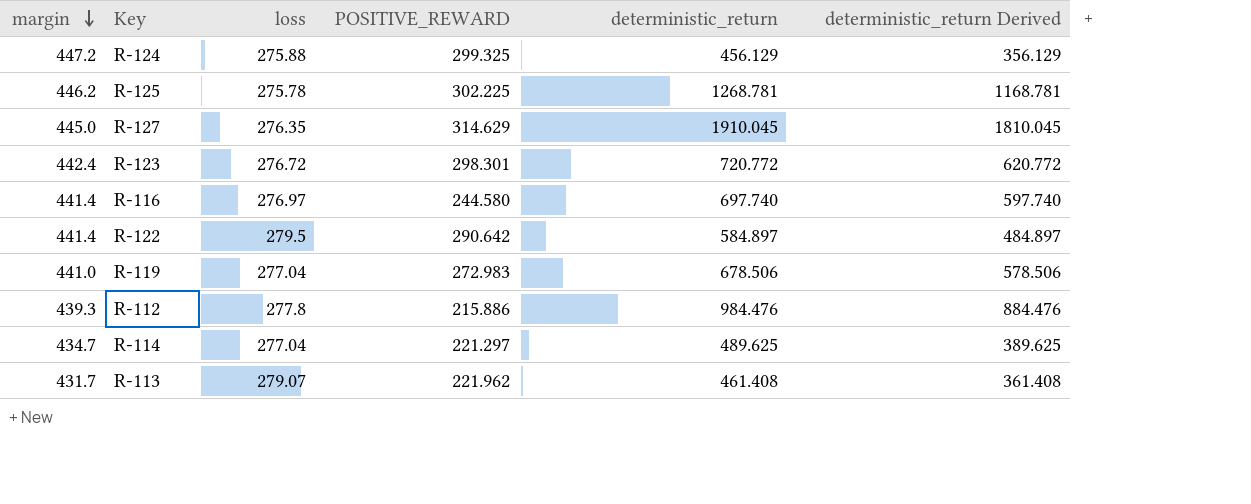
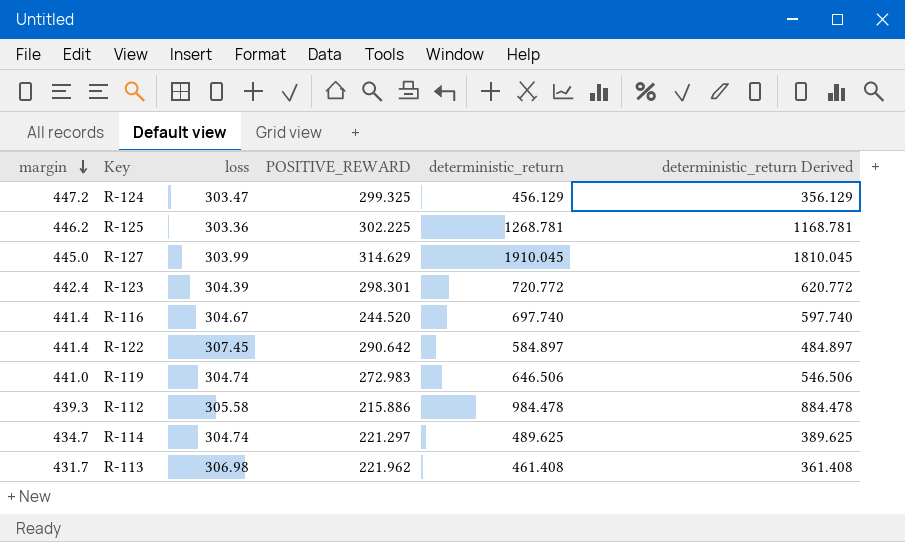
R-124 | loss: 275.88 -> 303.47
R-125 | loss: 275.78 -> 303.36
R-127 | loss: 276.35 -> 303.99
R-123 | loss: 276.72 -> 304.39
R-116 | loss: 276.97 -> 304.67
R-116 | POSITIVE_REWARD: 244.580 -> 244.520
R-122 | loss: 279.5 -> 307.45
R-119 | loss: 277.04 -> 304.74
R-119 | deterministic_return: 678.506 -> 646.506
R-119 | deterministic_return Derived: 578.506 -> 546.506
R-112 | loss: 277.8 -> 305.58
R-112 | deterministic_return: 984.476 -> 984.478
R-112 | deterministic_return Derived: 884.476 -> 884.478
R-114 | loss: 277.04 -> 304.74
R-113 | loss: 279.07 -> 306.98

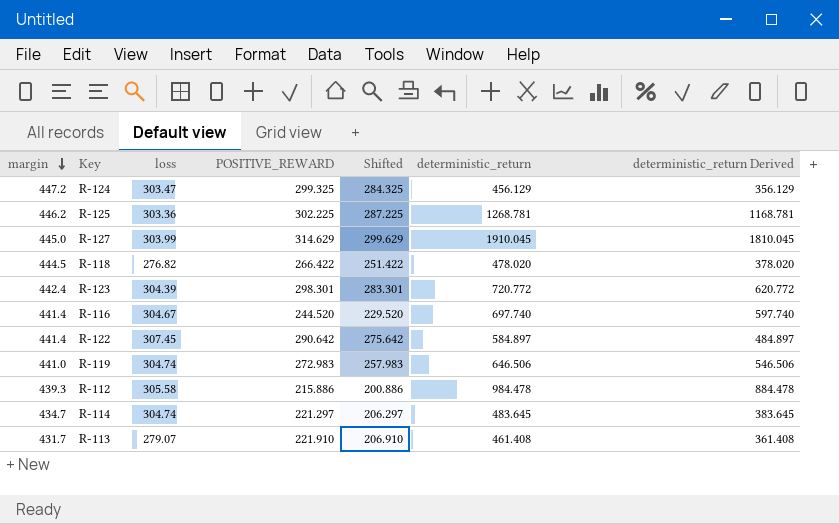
column Shifted | formula: none -> [POSITIVE_REWARD] - 15
row R-118: none -> 444.5 | 276.82 | 266.422 | 251.422 | 478.020 | 378.020
R-114 | deterministic_return: 489.625 -> 483.645
R-114 | deterministic_return Derived: 389.625 -> 383.645
R-113 | loss: 306.98 -> 279.07
R-113 | POSITIVE_REWARD: 221.962 -> 221.910

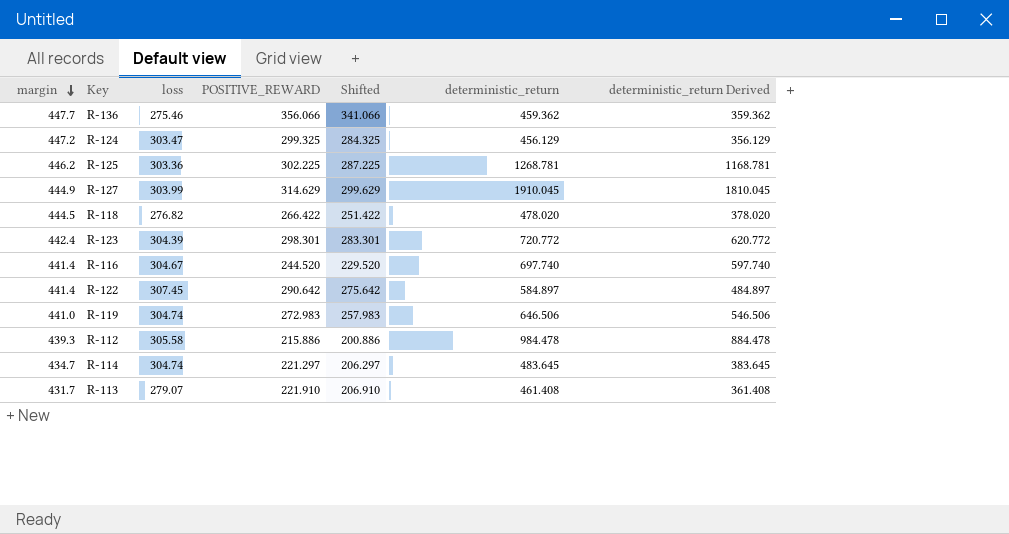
row R-136: none -> 447.7 | 275.46 | 356.066 | 341.066 | 459.362 | 359.362
R-127 | margin: 445.0 -> 444.9

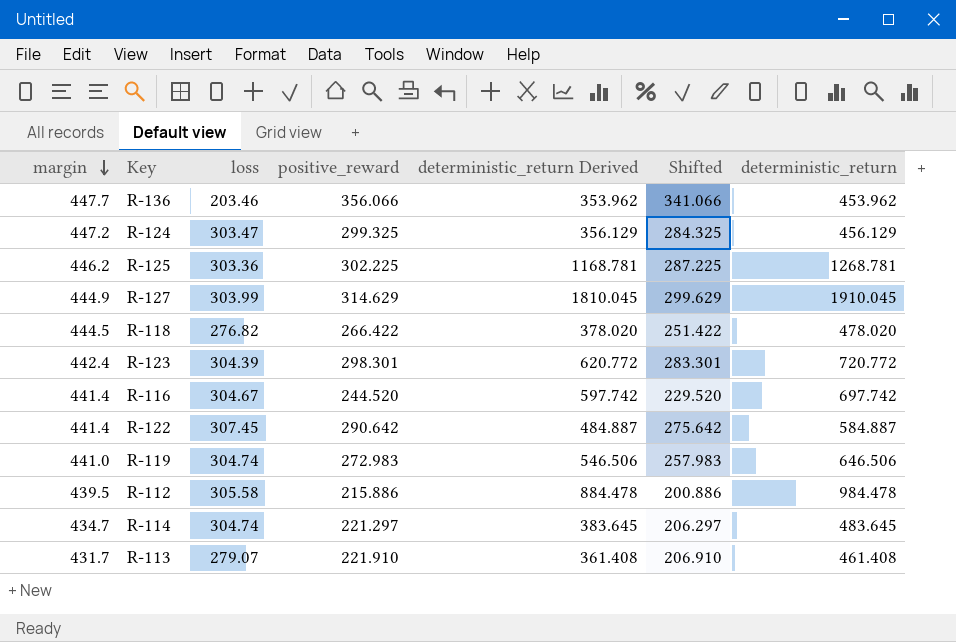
column name: POSITIVE_REWARD -> positive_reward
column deterministic_return Derived | position: 7 -> 5
R-136 | loss: 275.46 -> 203.46
R-136 | deterministic_return Derived: 359.362 -> 353.962
R-136 | deterministic_return: 459.362 -> 453.962
R-116 | deterministic_return Derived: 597.740 -> 597.742
R-116 | deterministic_return: 697.740 -> 697.742
R-122 | deterministic_return Derived: 484.897 -> 484.887
R-122 | deterministic_return: 584.897 -> 584.887
R-112 | margin: 439.3 -> 439.5

